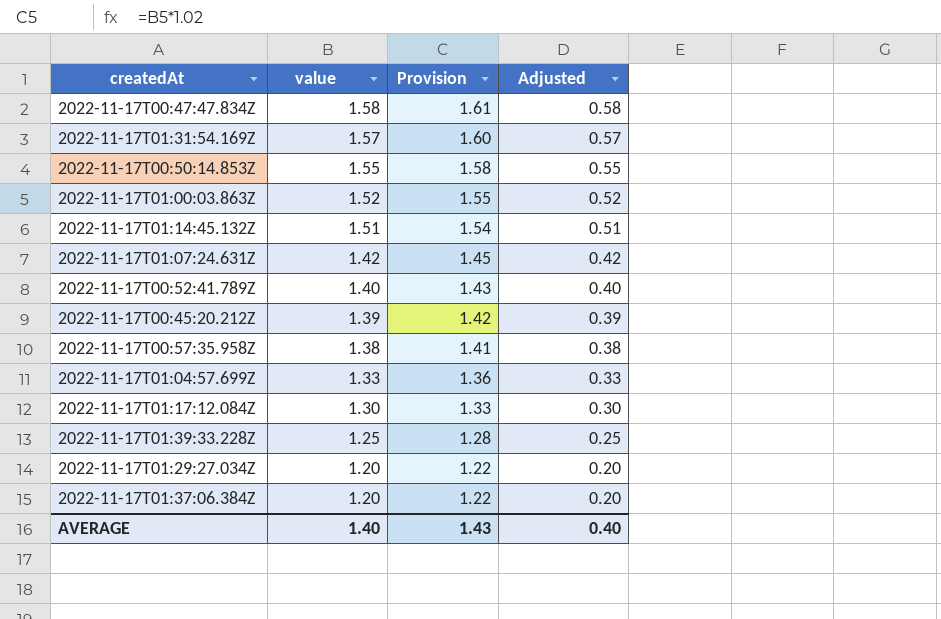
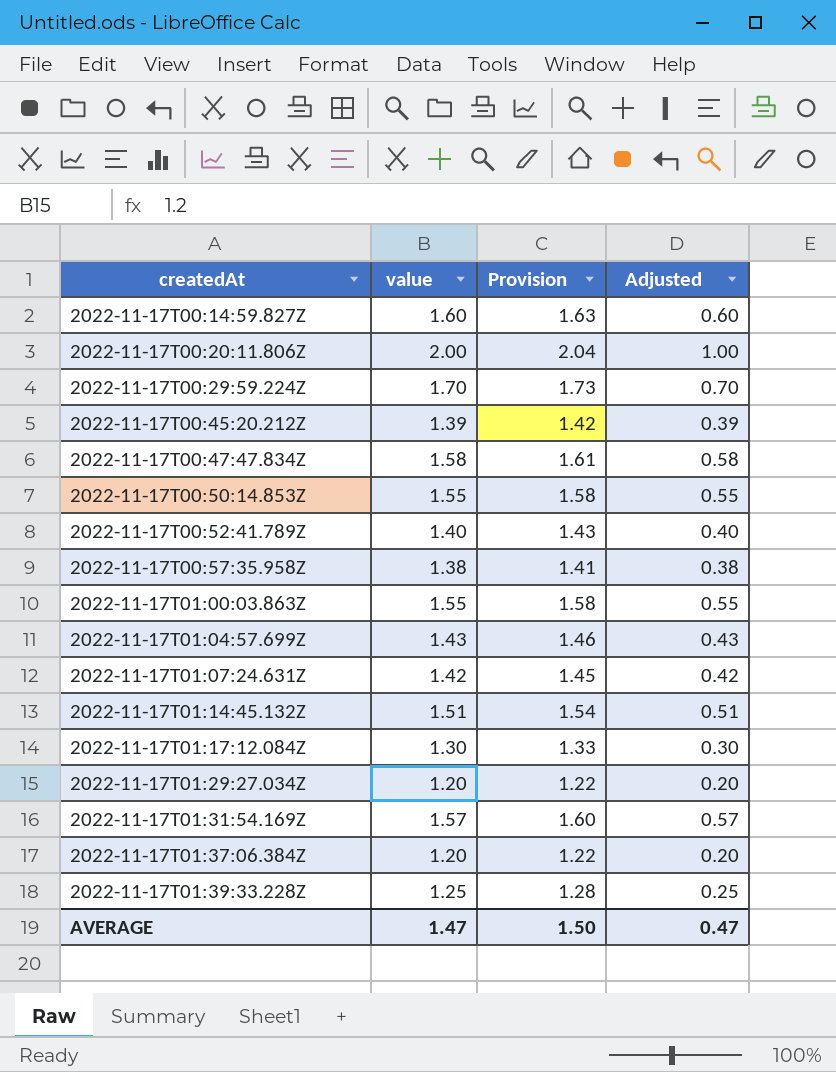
row order: value descending -> createdAt ascending
row 2022-11-17T00:14:59.827Z: none -> 1.60 | 1.63 | 0.60
row 2022-11-17T00:20:11.806Z: none -> 2.00 | 2.04 | 1.00
row 2022-11-17T00:29:59.224Z: none -> 1.70 | 1.73 | 0.70
2022-11-17T01:00:03.863Z | value: 1.52 -> 1.55
2022-11-17T01:00:03.863Z | Provision: 1.55 -> 1.58
2022-11-17T01:00:03.863Z | Adjusted: 0.52 -> 0.55
2022-11-17T01:04:57.699Z | value: 1.33 -> 1.43
2022-11-17T01:04:57.699Z | Provision: 1.36 -> 1.46
2022-11-17T01:04:57.699Z | Adjusted: 0.33 -> 0.43
AVERAGE | value: 1.40 -> 1.47
AVERAGE | Provision: 1.43 -> 1.50
AVERAGE | Adjusted: 0.40 -> 0.47

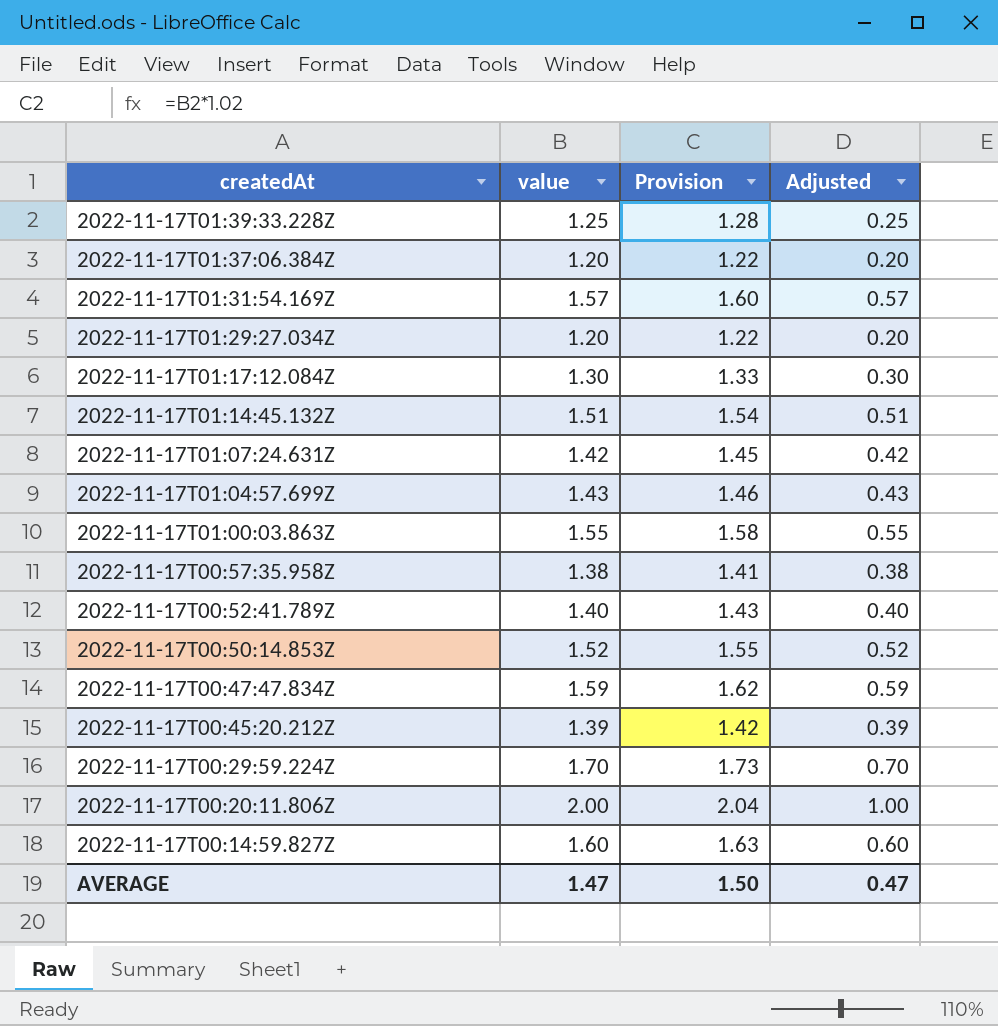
row order: createdAt ascending -> createdAt descending
2022-11-17T00:50:14.853Z | value: 1.55 -> 1.52
2022-11-17T00:50:14.853Z | Provision: 1.58 -> 1.55
2022-11-17T00:50:14.853Z | Adjusted: 0.55 -> 0.52
2022-11-17T00:47:47.834Z | value: 1.58 -> 1.59
2022-11-17T00:47:47.834Z | Provision: 1.61 -> 1.62
2022-11-17T00:47:47.834Z | Adjusted: 0.58 -> 0.59

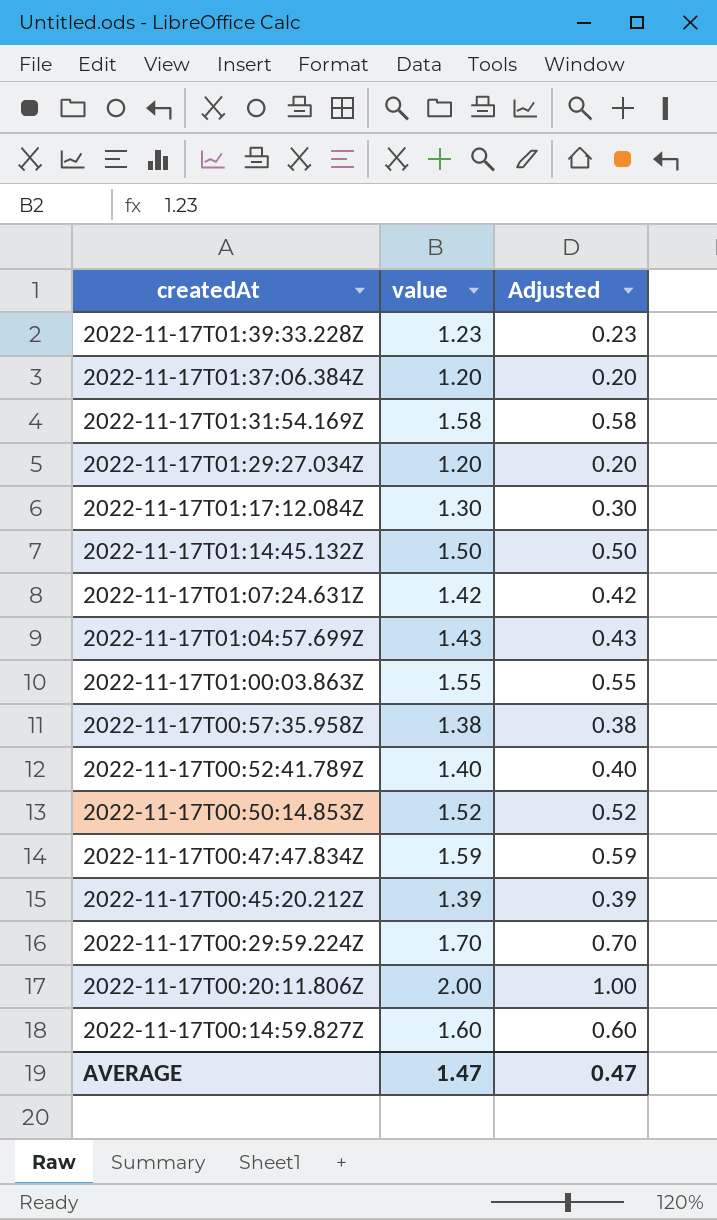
column Provision | formula: [value] * 1.02 -> none
2022-11-17T01:39:33.228Z | value: 1.25 -> 1.23
2022-11-17T01:39:33.228Z | Adjusted: 0.25 -> 0.23
2022-11-17T01:31:54.169Z | value: 1.57 -> 1.58
2022-11-17T01:31:54.169Z | Adjusted: 0.57 -> 0.58
2022-11-17T01:14:45.132Z | value: 1.51 -> 1.50
2022-11-17T01:14:45.132Z | Adjusted: 0.51 -> 0.50

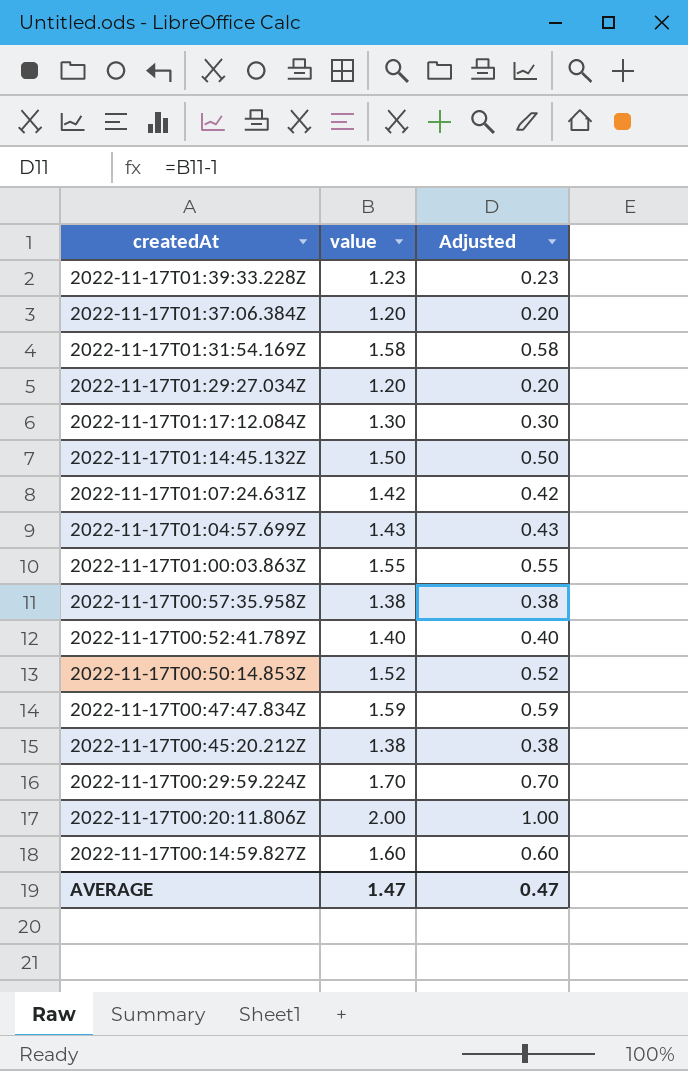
2022-11-17T00:45:20.212Z | value: 1.39 -> 1.38
2022-11-17T00:45:20.212Z | Adjusted: 0.39 -> 0.38

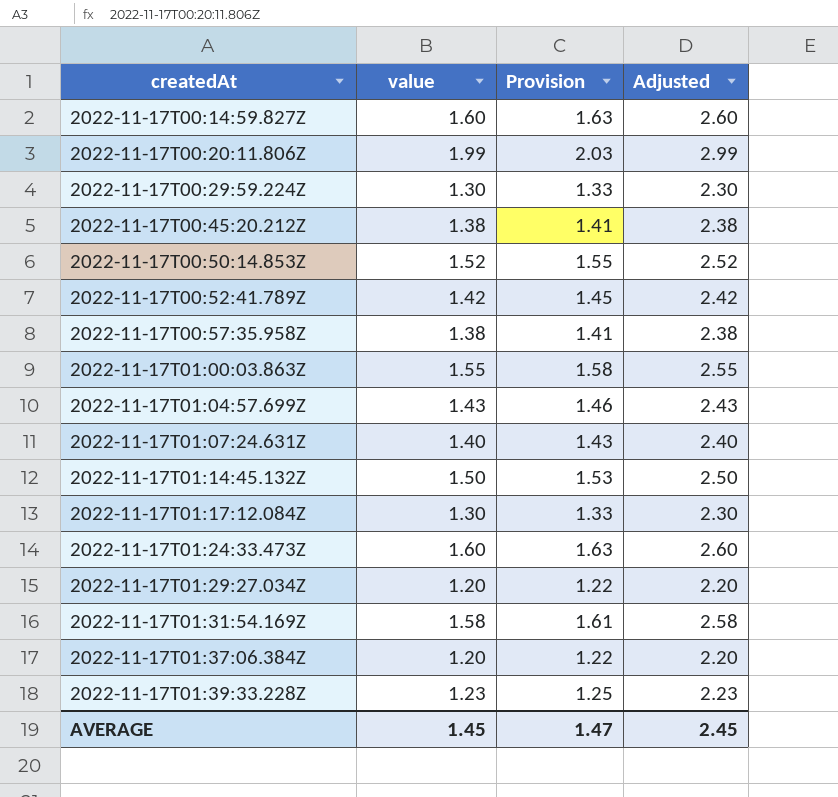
row order: createdAt descending -> createdAt ascending
column Provision | formula: none -> [value] * 1.02
column Adjusted | formula: [value] - 1 -> [value] + 1
row 2022-11-17T00:47:47.834Z: 1.59 | 0.59 -> none
2022-11-17T00:20:11.806Z | value: 2.00 -> 1.99
2022-11-17T00:29:59.224Z | value: 1.70 -> 1.30
2022-11-17T00:52:41.789Z | value: 1.40 -> 1.42
2022-11-17T01:07:24.631Z | value: 1.42 -> 1.40
row 2022-11-17T01:24:33.473Z: none -> 1.60 | 1.63 | 2.60
AVERAGE | value: 1.47 -> 1.45
AVERAGE | Adjusted: 0.47 -> 2.45

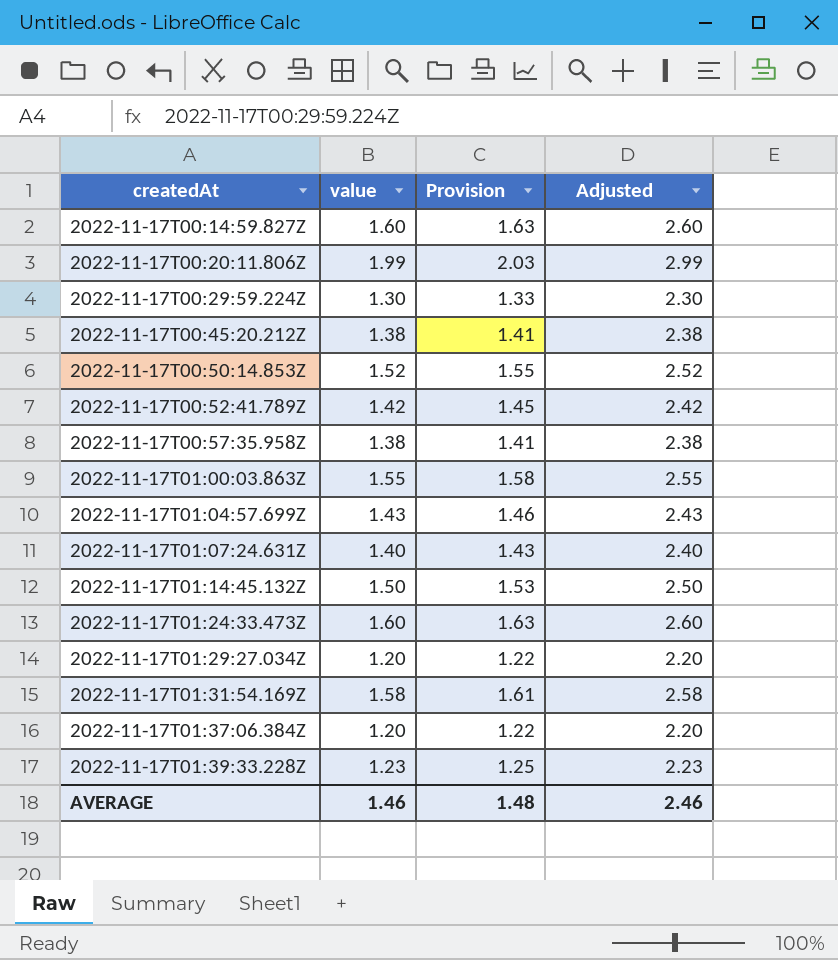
row 2022-11-17T01:17:12.084Z: 1.30 | 1.33 | 2.30 -> none
AVERAGE | value: 1.45 -> 1.46
AVERAGE | Provision: 1.47 -> 1.48
AVERAGE | Adjusted: 2.45 -> 2.46

